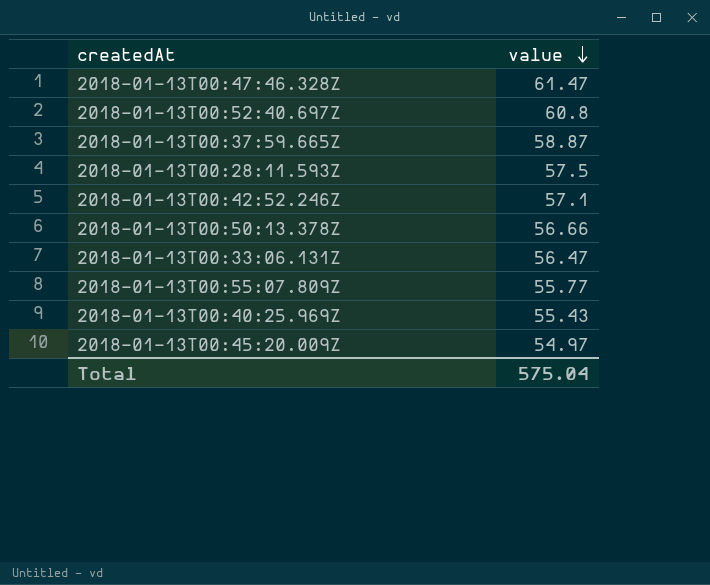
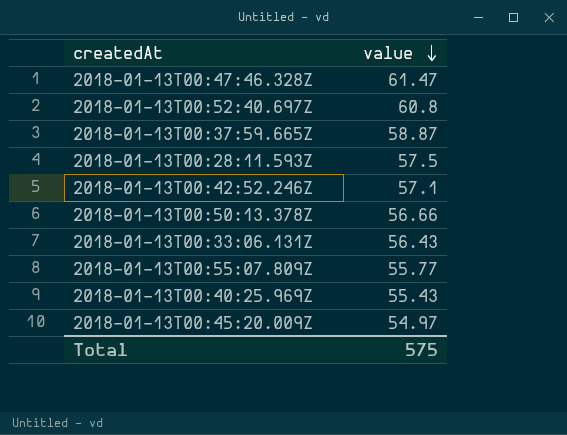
2018-01-13T00:33:06.131Z | value: 56.47 -> 56.43
Total | value: 575.04 -> 575

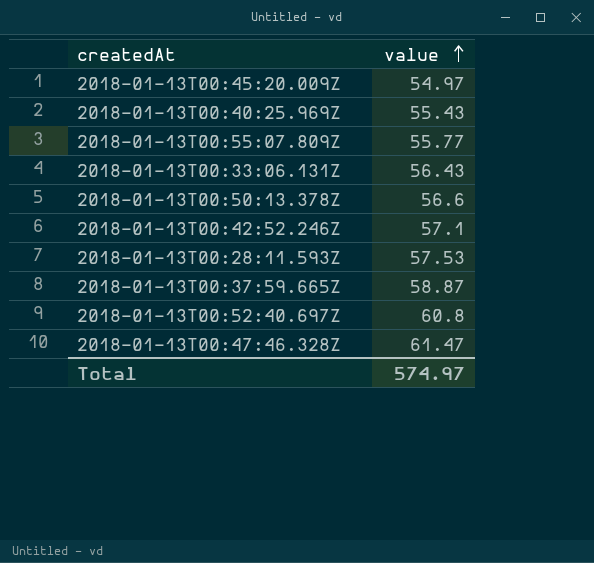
row order: value descending -> value ascending
2018-01-13T00:50:13.378Z | value: 56.66 -> 56.6
2018-01-13T00:28:11.593Z | value: 57.5 -> 57.53
Total | value: 575 -> 574.97

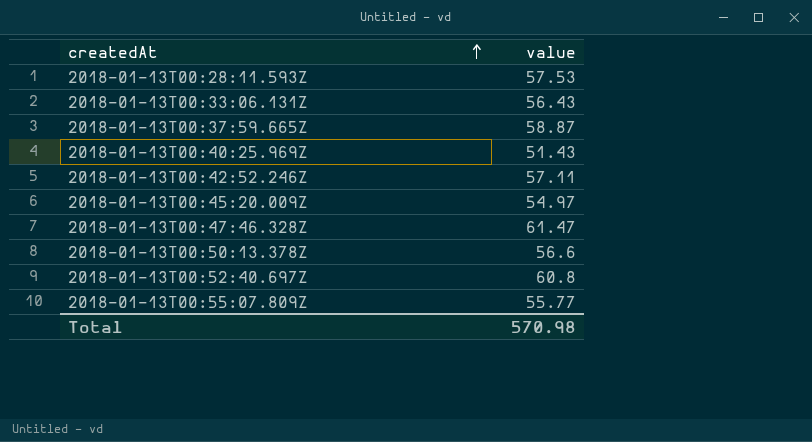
row order: value ascending -> createdAt ascending
2018-01-13T00:40:25.969Z | value: 55.43 -> 51.43
2018-01-13T00:42:52.246Z | value: 57.1 -> 57.11
Total | value: 574.97 -> 570.98

